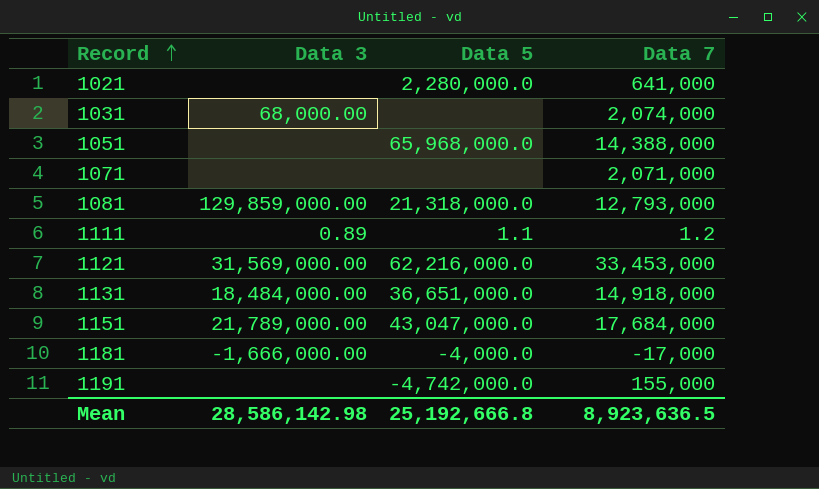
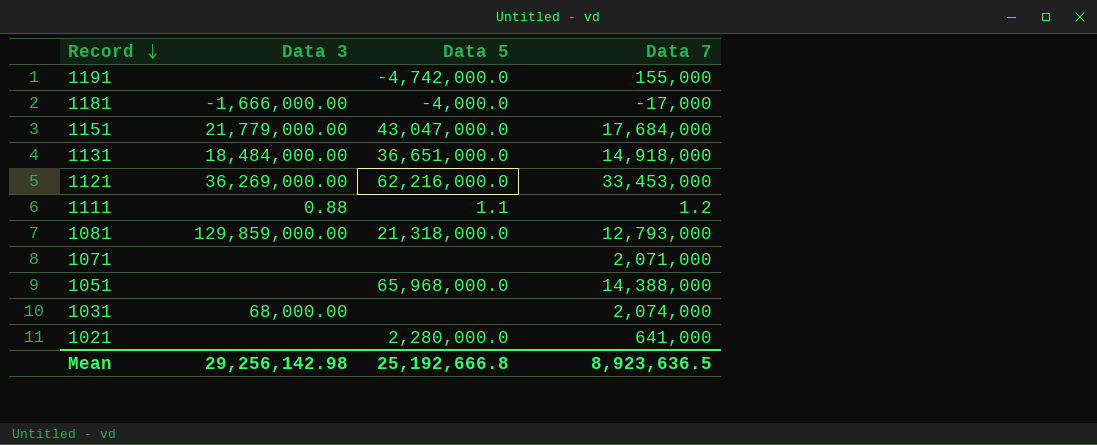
row order: Record ascending -> Record descending
1151 | Data 3: 21,789,000.00 -> 21,779,000.00
1121 | Data 3: 31,569,000.00 -> 36,269,000.00
1111 | Data 3: 0.89 -> 0.88
Mean | Data 3: 28,586,142.98 -> 29,256,142.98

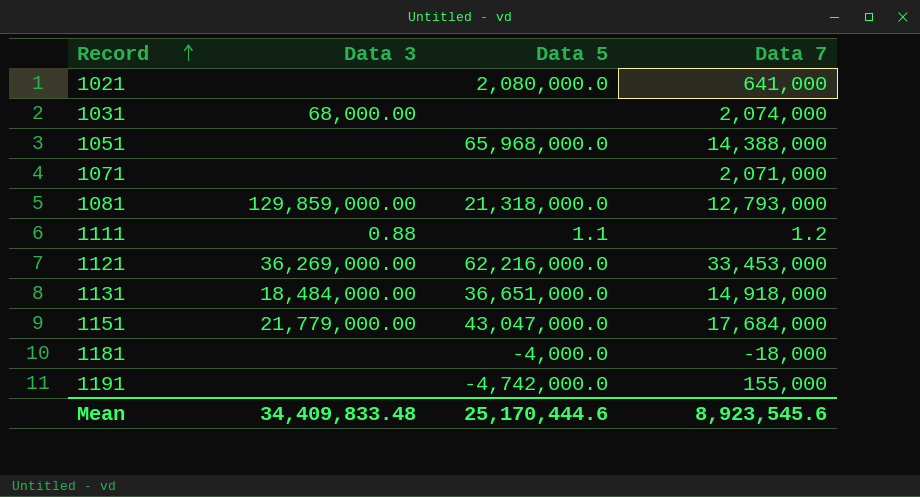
row order: Record descending -> Record ascending
1021 | Data 5: 2,280,000.0 -> 2,080,000.0
1181 | Data 3: -1,666,000.00 -> none
1181 | Data 7: -17,000 -> -18,000
Mean | Data 3: 29,256,142.98 -> 34,409,833.48
Mean | Data 5: 25,192,666.8 -> 25,170,444.6
Mean | Data 7: 8,923,636.5 -> 8,923,545.6

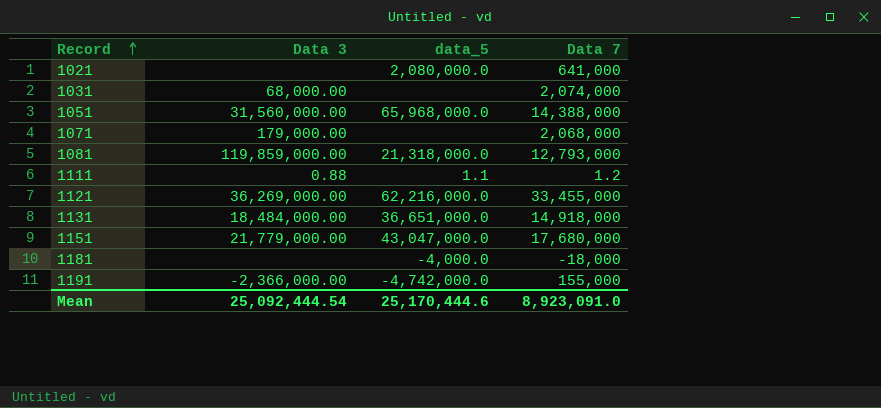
column name: Data 5 -> data_5
1051 | Data 3: none -> 31,560,000.00
1071 | Data 3: none -> 179,000.00
1071 | Data 7: 2,071,000 -> 2,068,000
1081 | Data 3: 129,859,000.00 -> 119,859,000.00
1121 | Data 7: 33,453,000 -> 33,455,000
1151 | Data 7: 17,684,000 -> 17,680,000
1191 | Data 3: none -> -2,366,000.00
Mean | Data 3: 34,409,833.48 -> 25,092,444.54
Mean | Data 7: 8,923,545.6 -> 8,923,091.0

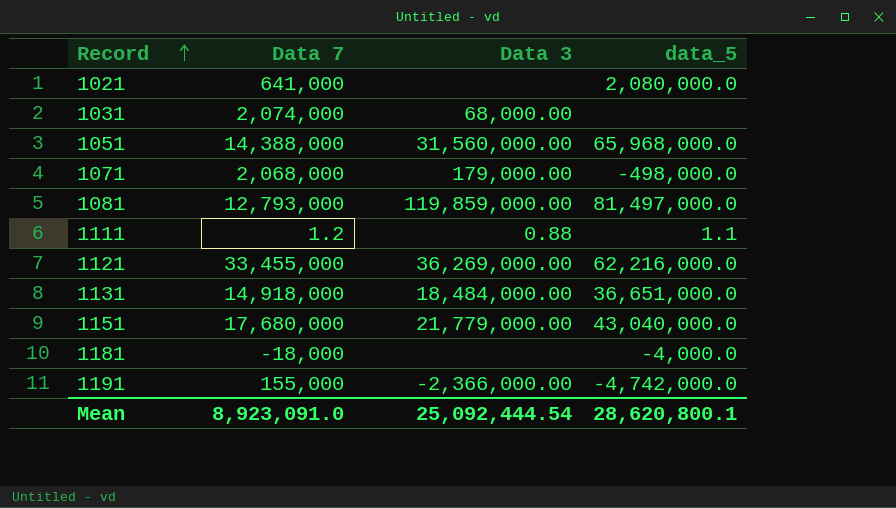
column Data 7 | position: 4 -> 2
1071 | data_5: none -> -498,000.0
1081 | data_5: 21,318,000.0 -> 81,497,000.0
1151 | data_5: 43,047,000.0 -> 43,040,000.0
Mean | data_5: 25,170,444.6 -> 28,620,800.1

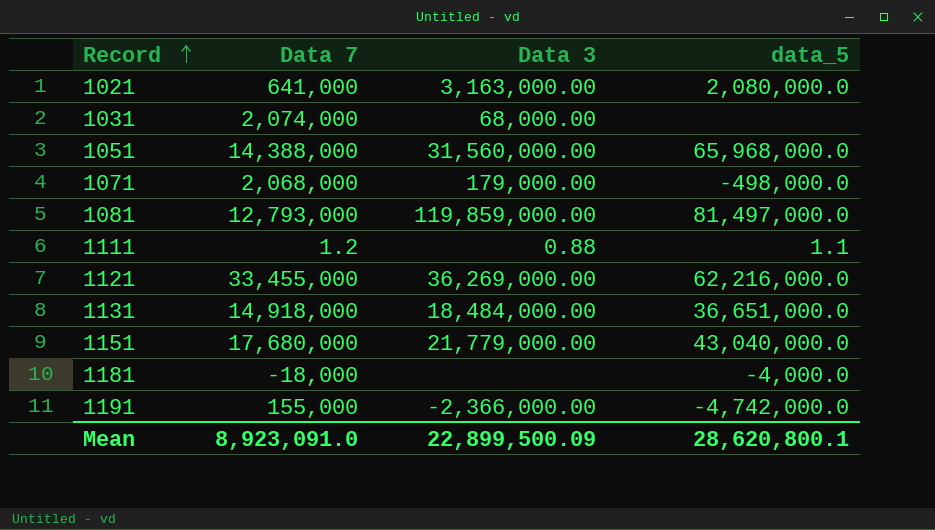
1021 | Data 3: none -> 3,163,000.00
Mean | Data 3: 25,092,444.54 -> 22,899,500.09

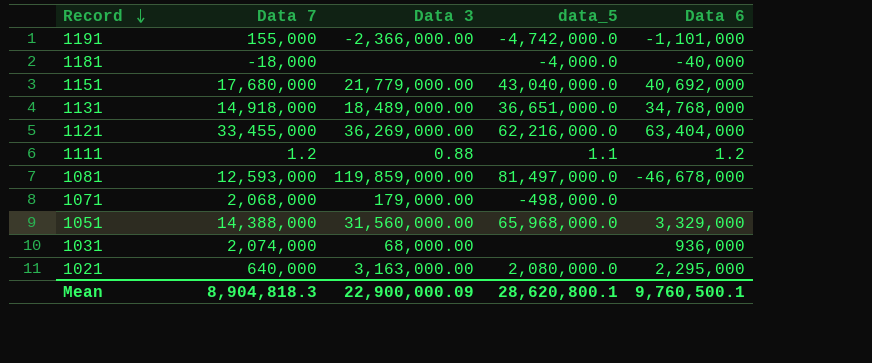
row order: Record ascending -> Record descending
column Data 6 | position: none -> 5
1131 | Data 3: 18,484,000.00 -> 18,489,000.00
1081 | Data 7: 12,793,000 -> 12,593,000
1021 | Data 7: 641,000 -> 640,000
Mean | Data 7: 8,923,091.0 -> 8,904,818.3
Mean | Data 3: 22,899,500.09 -> 22,900,000.09

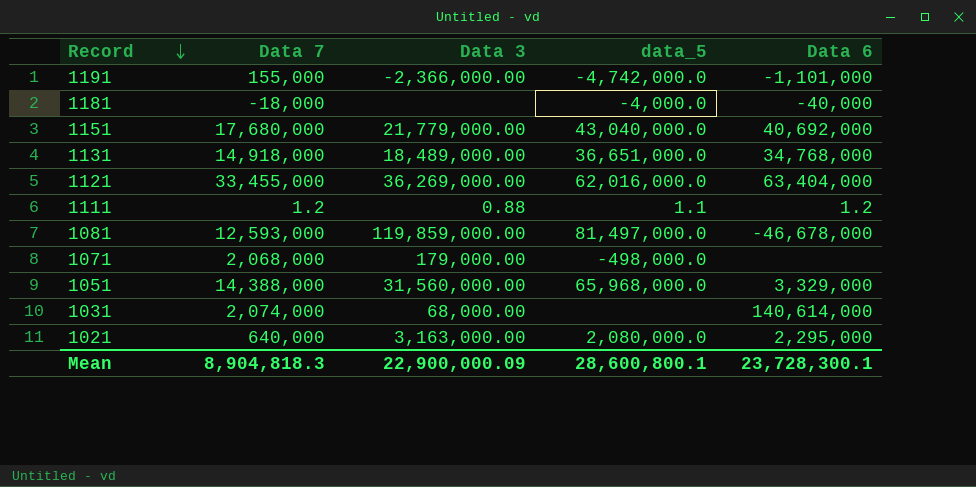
1121 | data_5: 62,216,000.0 -> 62,016,000.0
1031 | Data 6: 936,000 -> 140,614,000
Mean | data_5: 28,620,800.1 -> 28,600,800.1
Mean | Data 6: 9,760,500.1 -> 23,728,300.1

